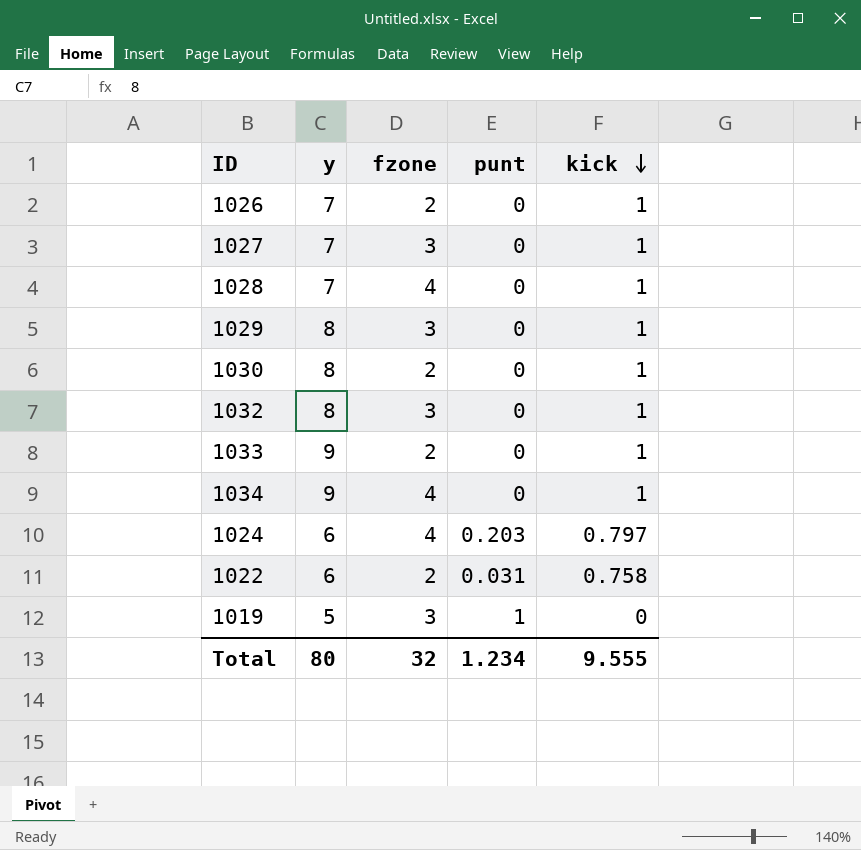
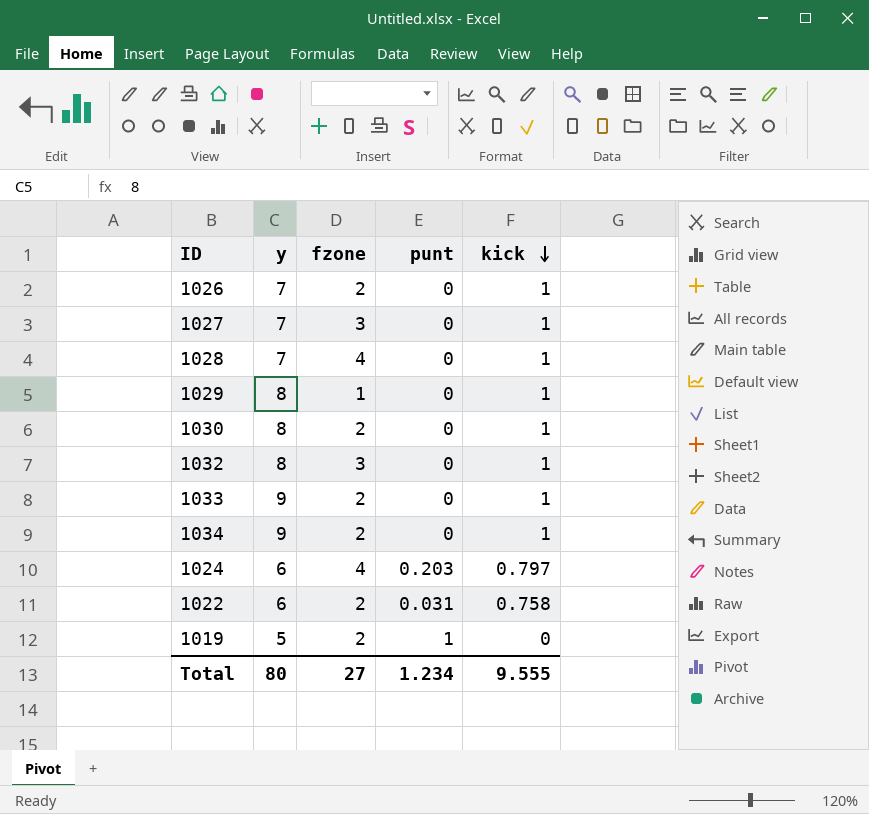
1029 | fzone: 3 -> 1
1034 | fzone: 4 -> 2
1019 | fzone: 3 -> 2
Total | fzone: 32 -> 27

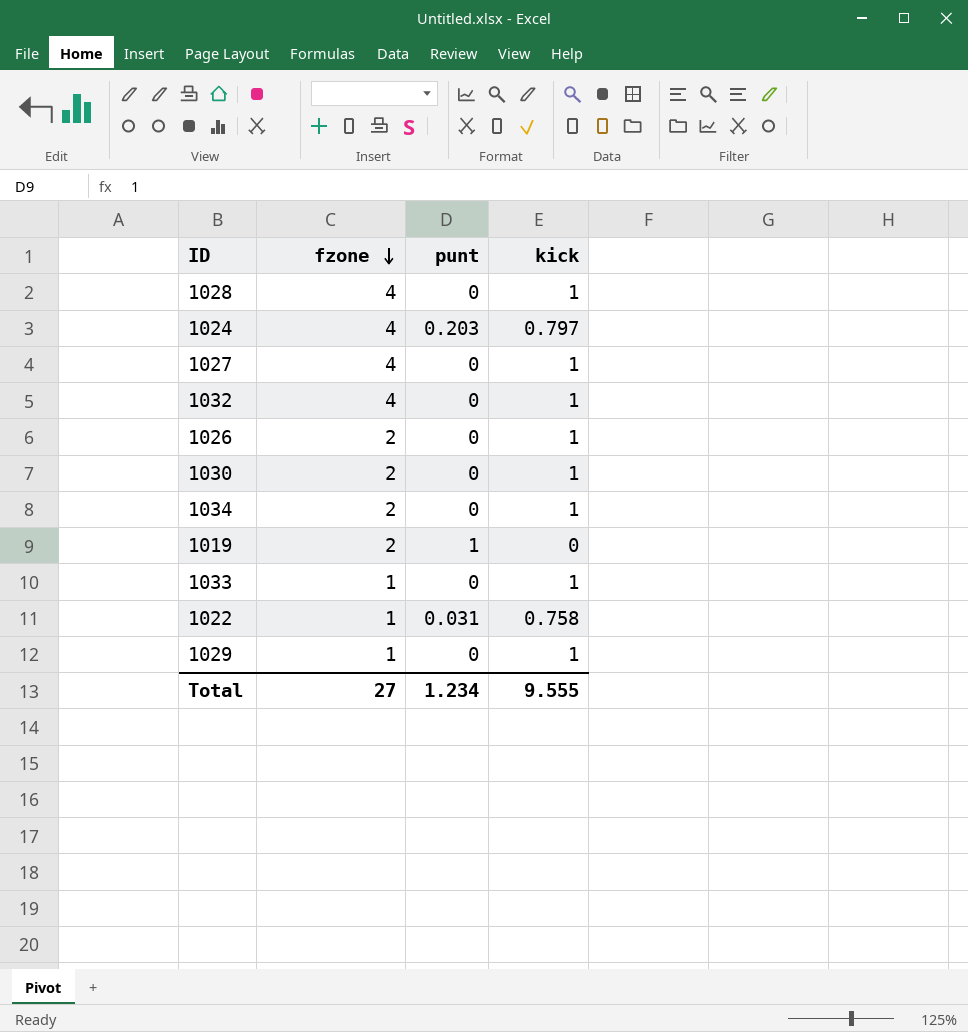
row order: kick descending -> fzone descending
column y | position: 2 -> none
1027 | fzone: 3 -> 4
1032 | fzone: 3 -> 4
1033 | fzone: 2 -> 1
1022 | fzone: 2 -> 1

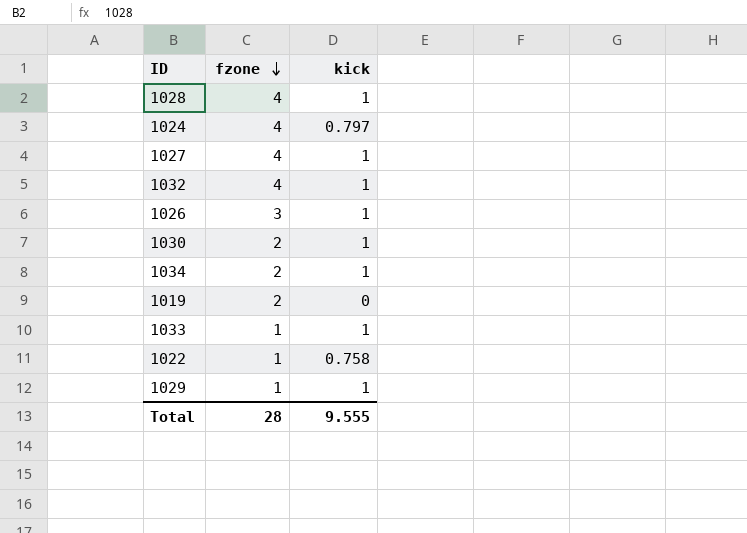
column punt | position: 3 -> none
1026 | fzone: 2 -> 3
Total | fzone: 27 -> 28

